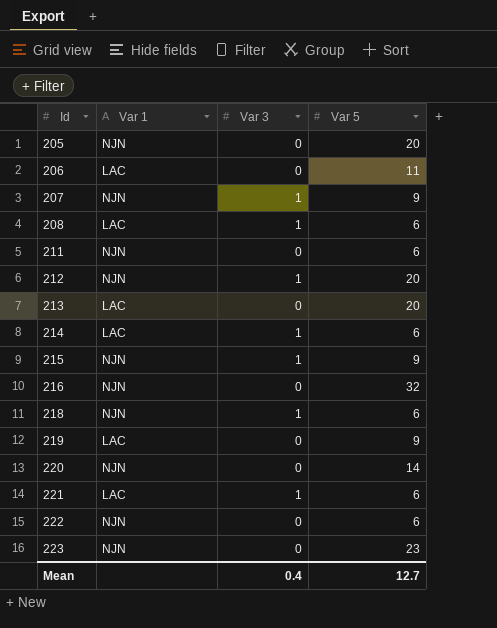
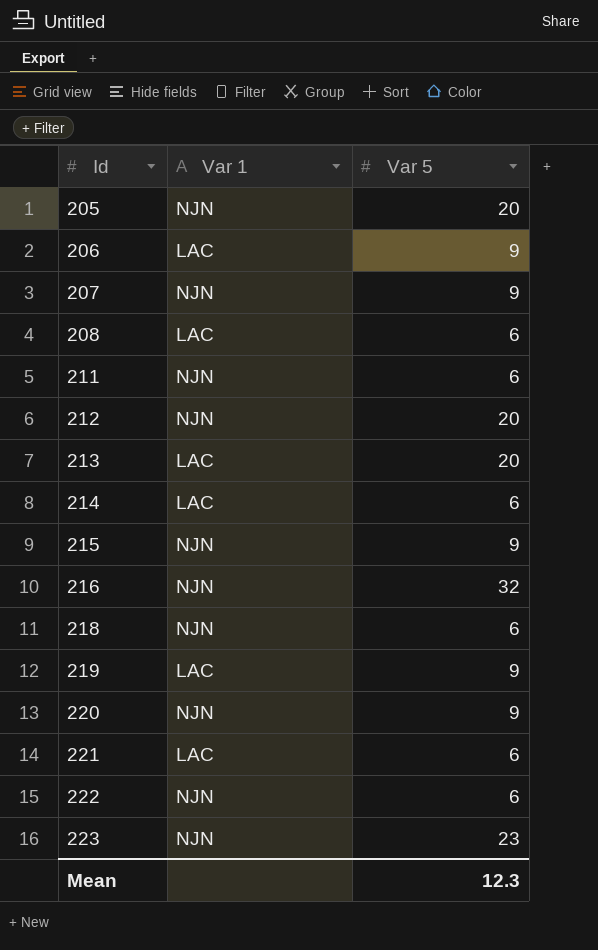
column Var 3 | position: 3 -> none
206 | Var 5: 11 -> 9
220 | Var 5: 14 -> 9
Mean | Var 5: 12.7 -> 12.3

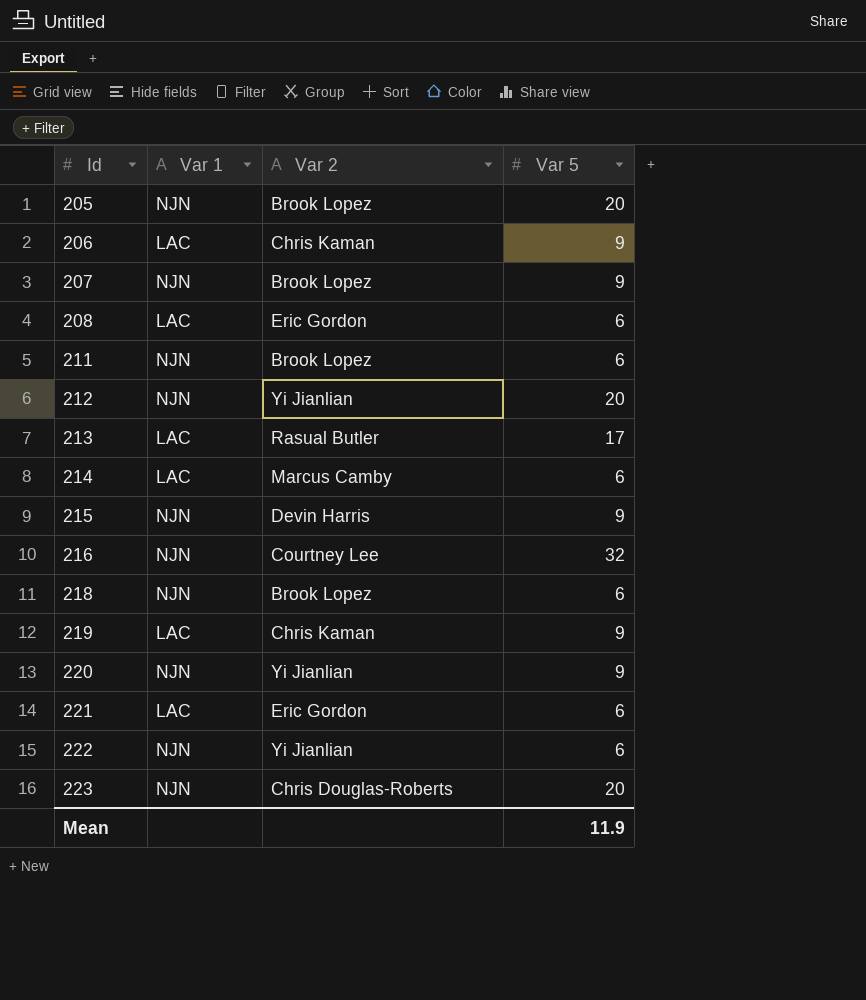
column Var 2 | position: none -> 3
213 | Var 5: 20 -> 17
223 | Var 5: 23 -> 20
Mean | Var 5: 12.3 -> 11.9

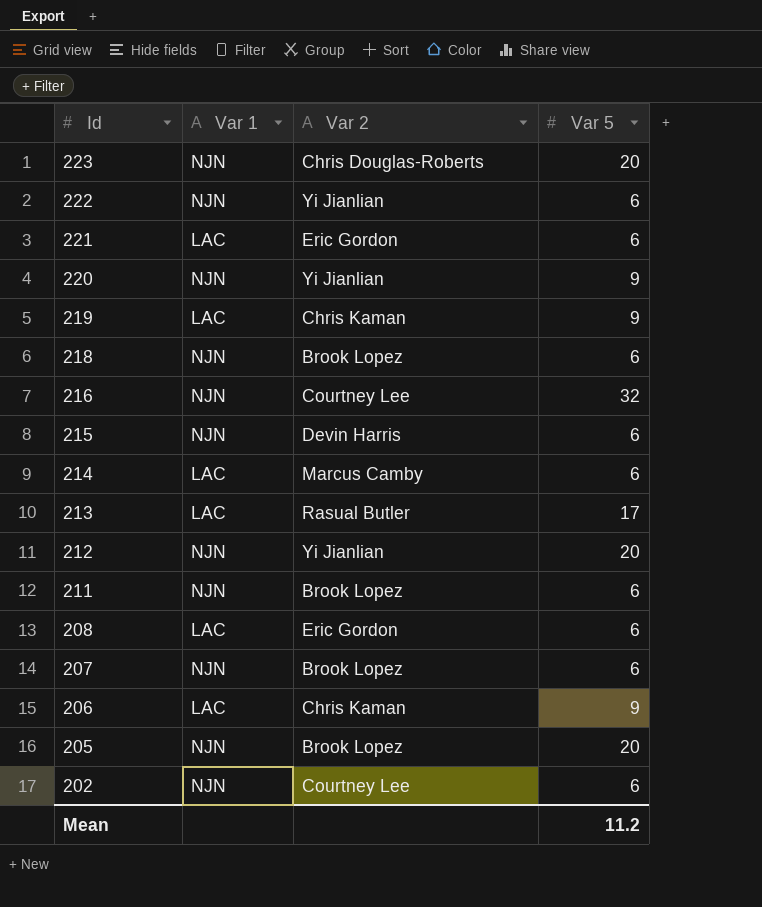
row order: Id ascending -> Id descending
215 | Var 5: 9 -> 6
207 | Var 5: 9 -> 6
row 202: none -> NJN | Courtney Lee | 6
Mean | Var 5: 11.9 -> 11.2

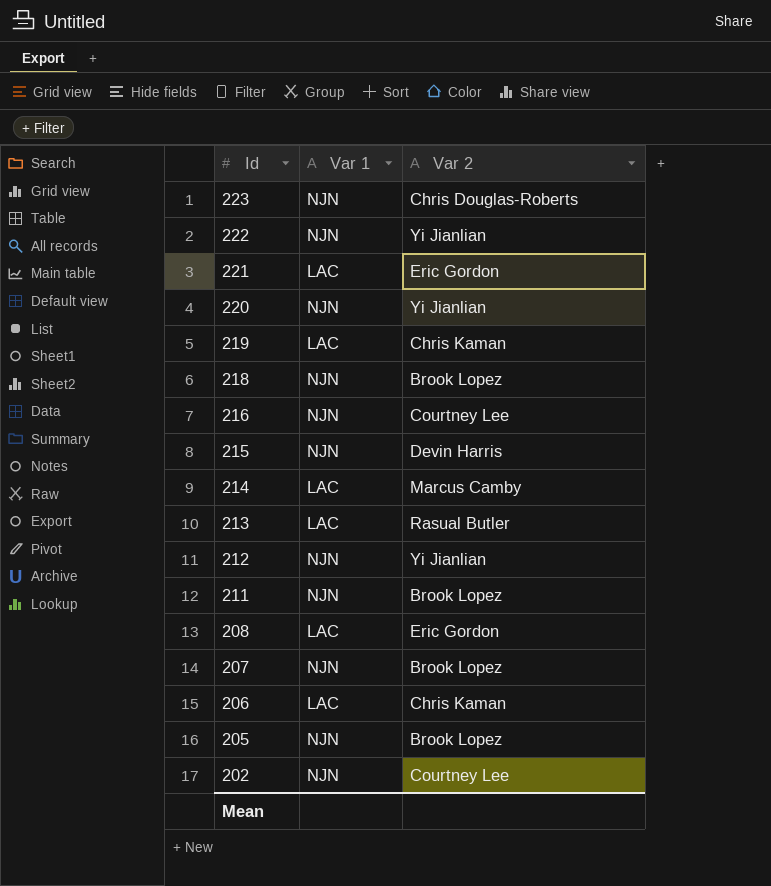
column Var 5 | position: 4 -> none

